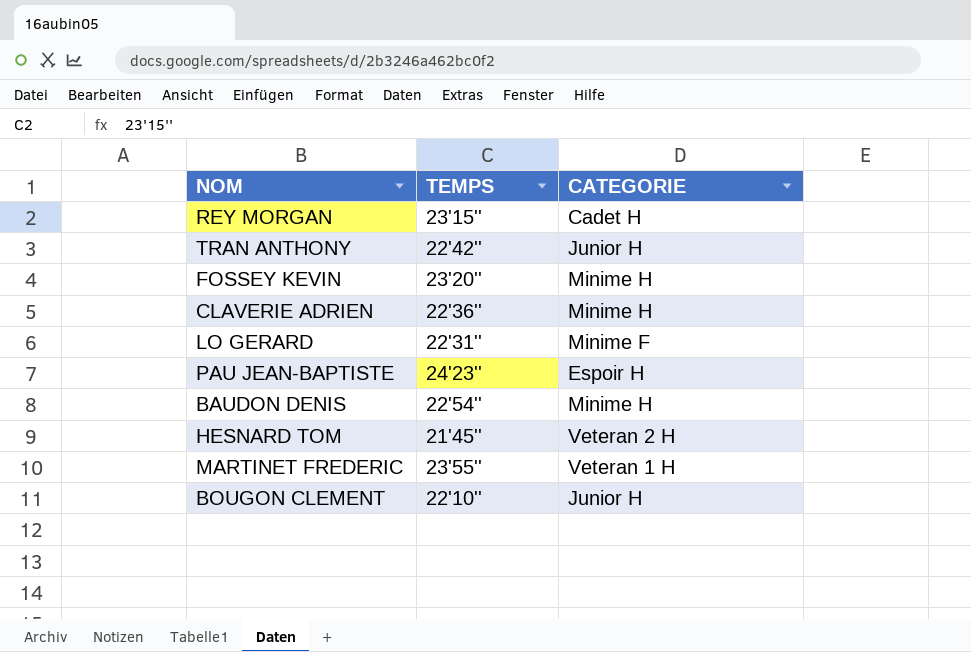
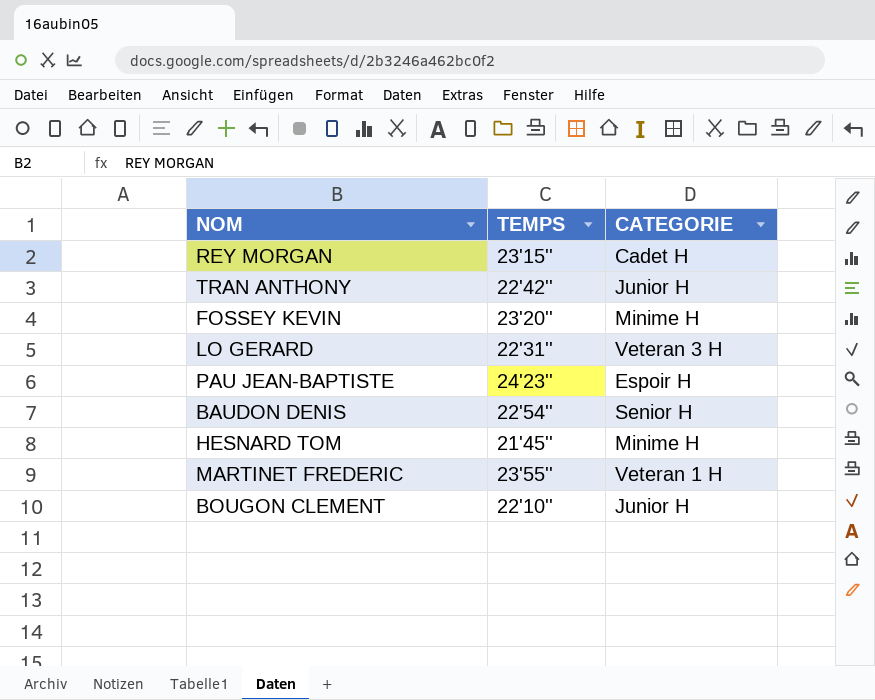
row CLAVERIE ADRIEN: 22'36'' | Minime H -> none
LO GERARD | CATEGORIE: Minime F -> Veteran 3 H
BAUDON DENIS | CATEGORIE: Minime H -> Senior H
HESNARD TOM | CATEGORIE: Veteran 2 H -> Minime H

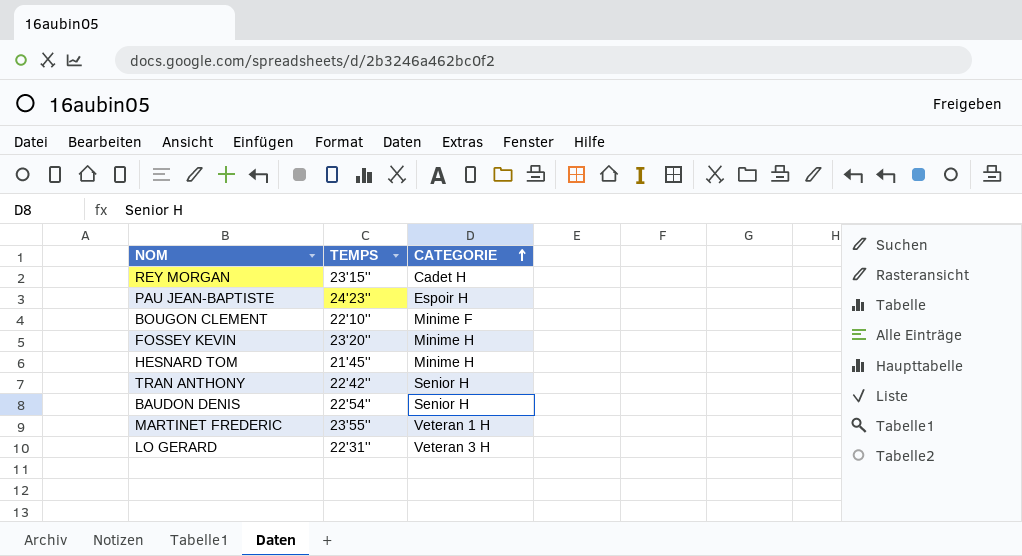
row order: none -> CATEGORIE ascending
BOUGON CLEMENT | CATEGORIE: Junior H -> Minime F
TRAN ANTHONY | CATEGORIE: Junior H -> Senior H

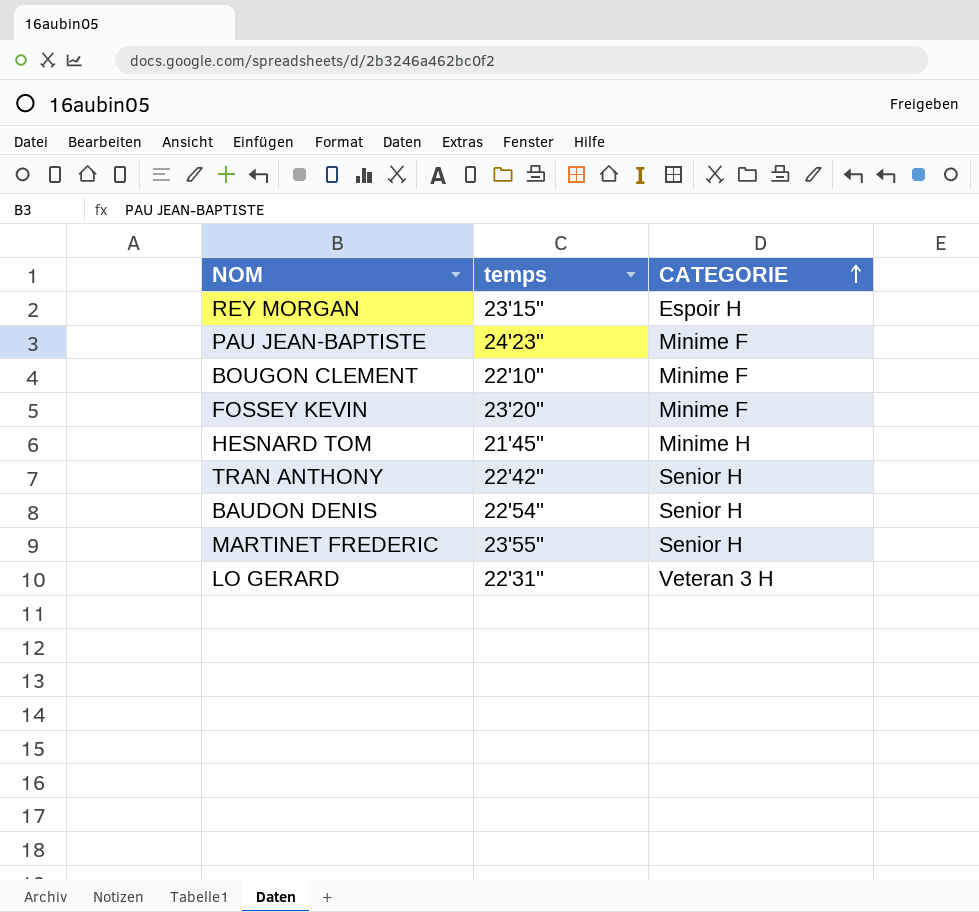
column name: TEMPS -> temps
REY MORGAN | CATEGORIE: Cadet H -> Espoir H
PAU JEAN-BAPTISTE | CATEGORIE: Espoir H -> Minime F
FOSSEY KEVIN | CATEGORIE: Minime H -> Minime F
MARTINET FREDERIC | CATEGORIE: Veteran 1 H -> Senior H

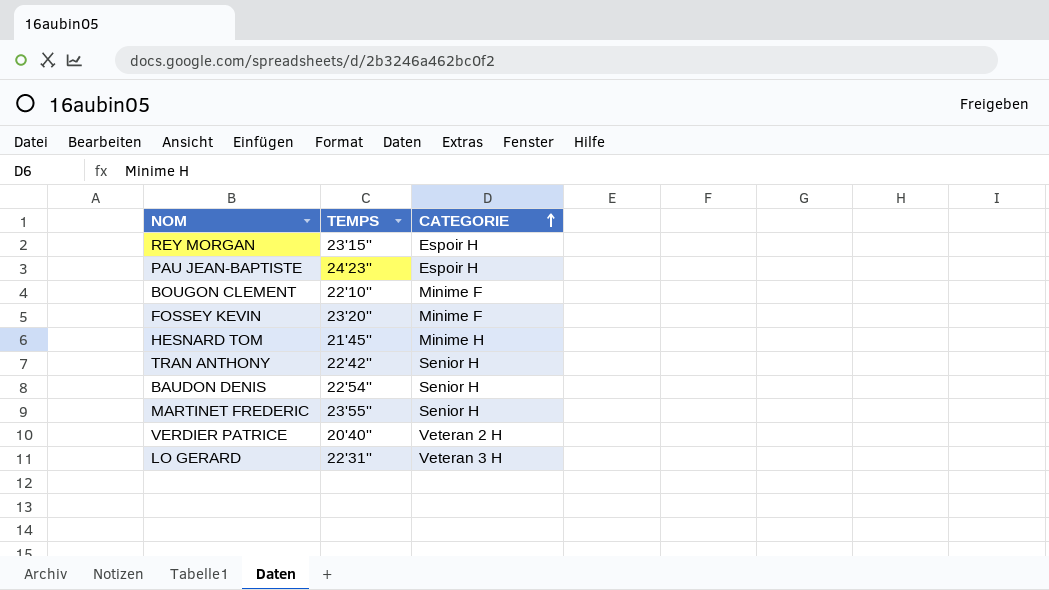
column name: temps -> TEMPS
PAU JEAN-BAPTISTE | CATEGORIE: Minime F -> Espoir H
row VERDIER PATRICE: none -> 20'40'' | Veteran 2 H

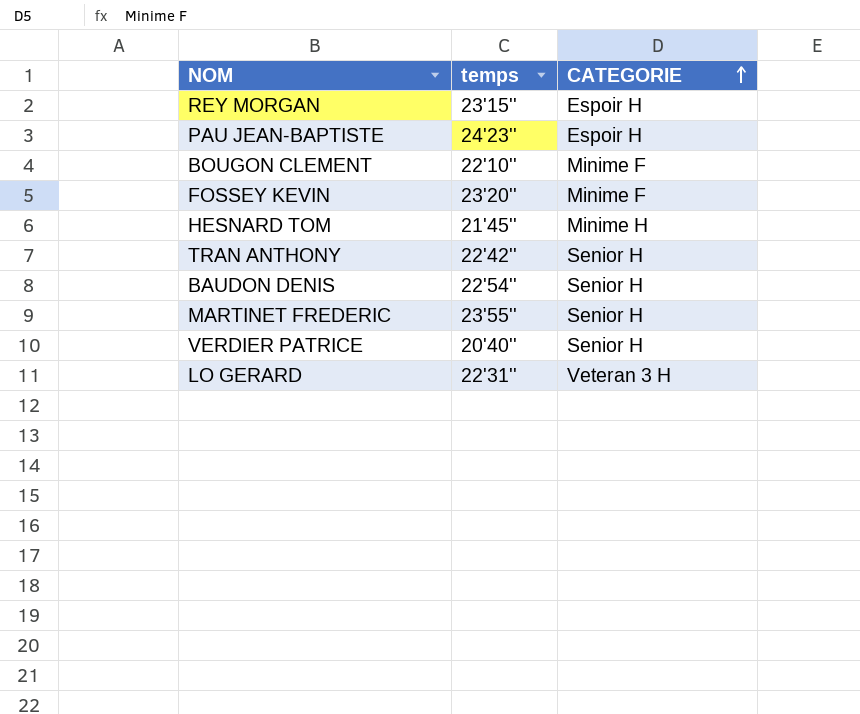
column name: TEMPS -> temps
VERDIER PATRICE | CATEGORIE: Veteran 2 H -> Senior H

